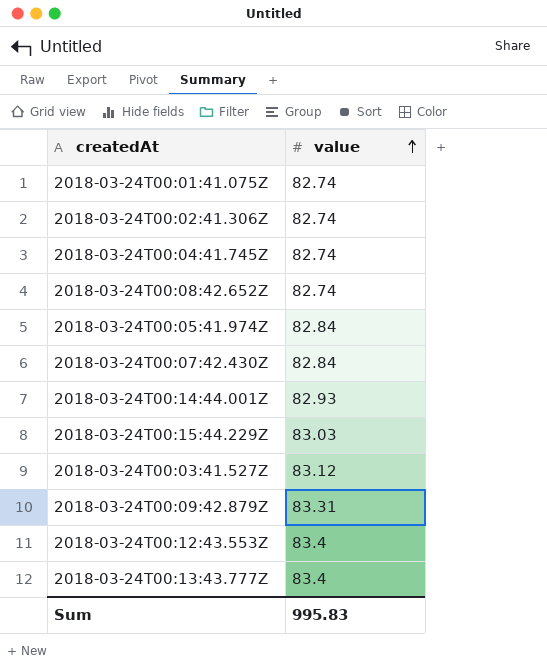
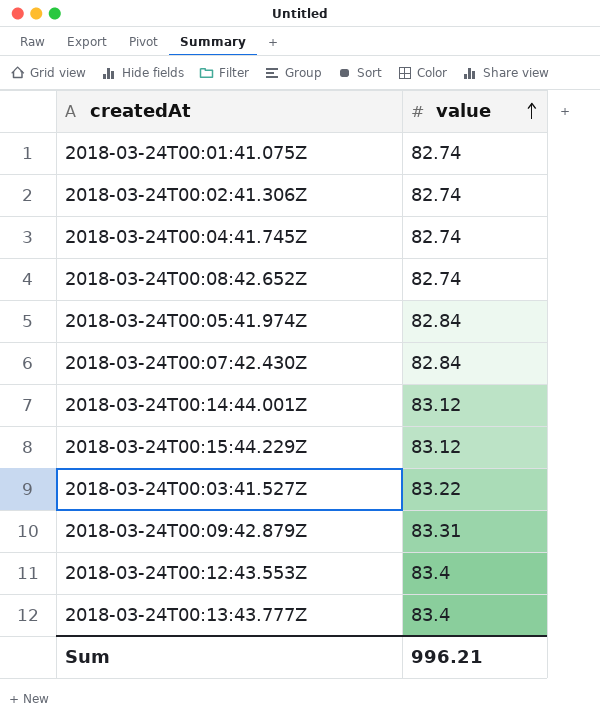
2018-03-24T00:14:44.001Z | value: 82.93 -> 83.12
2018-03-24T00:15:44.229Z | value: 83.03 -> 83.12
2018-03-24T00:03:41.527Z | value: 83.12 -> 83.22
Sum | value: 995.83 -> 996.21

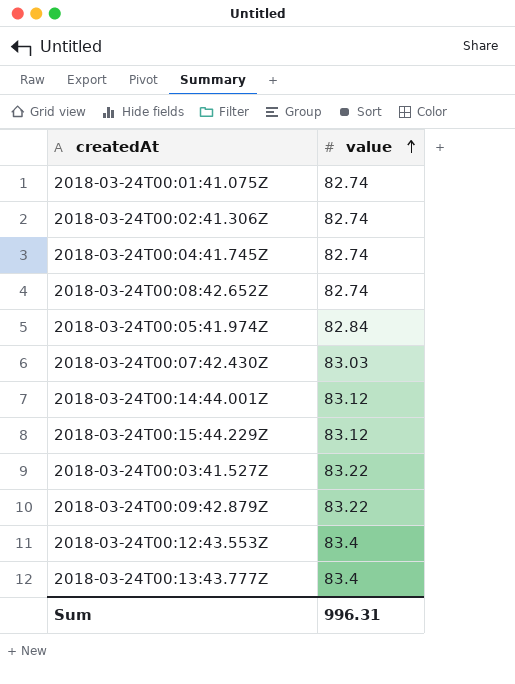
2018-03-24T00:07:42.430Z | value: 82.84 -> 83.03
2018-03-24T00:09:42.879Z | value: 83.31 -> 83.22
Sum | value: 996.21 -> 996.31

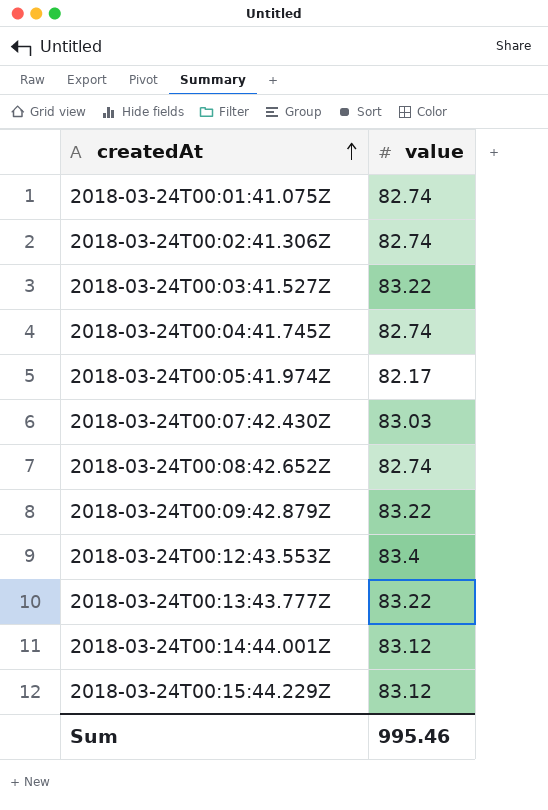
row order: value ascending -> createdAt ascending
2018-03-24T00:05:41.974Z | value: 82.84 -> 82.17
2018-03-24T00:13:43.777Z | value: 83.4 -> 83.22
Sum | value: 996.31 -> 995.46

